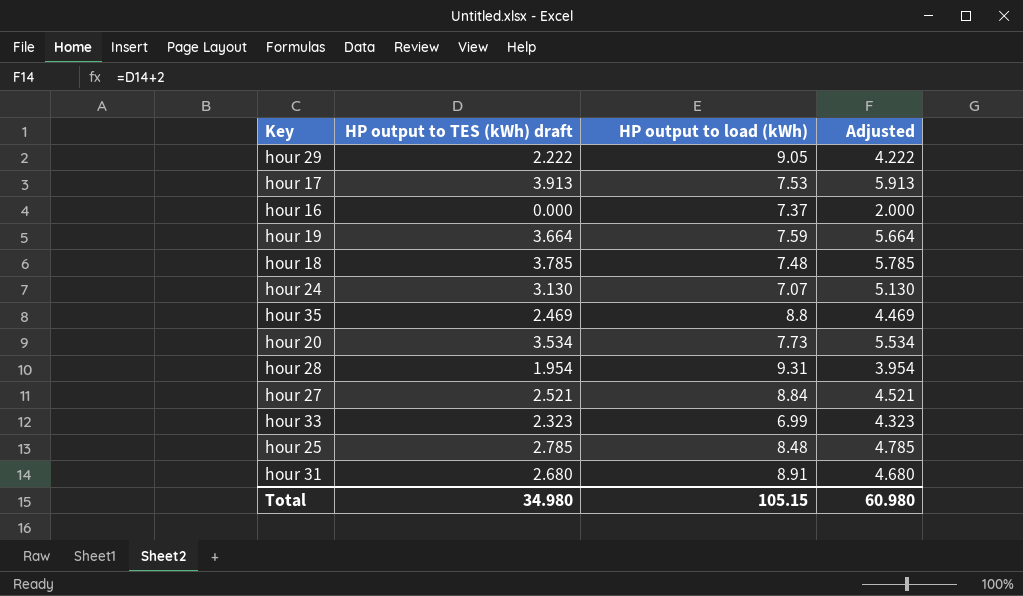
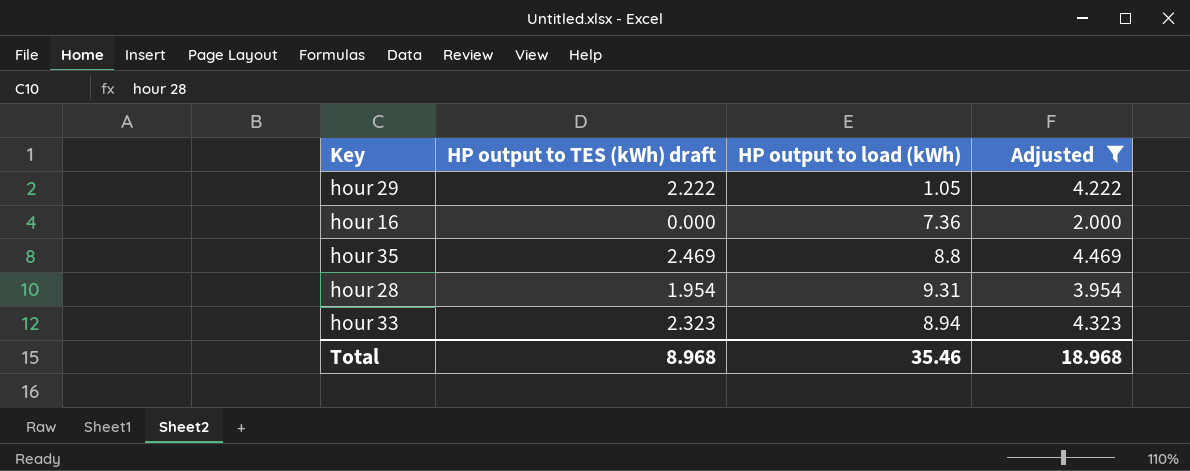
filter: none -> Adjusted <= 4.469
hour 29 | HP output to load (kWh): 9.05 -> 1.05
hour 16 | HP output to load (kWh): 7.37 -> 7.36
hour 33 | HP output to load (kWh): 6.99 -> 8.94
Total | HP output to TES (kWh) draft: 34.980 -> 8.968
Total | HP output to load (kWh): 105.15 -> 35.46
Total | Adjusted: 60.980 -> 18.968

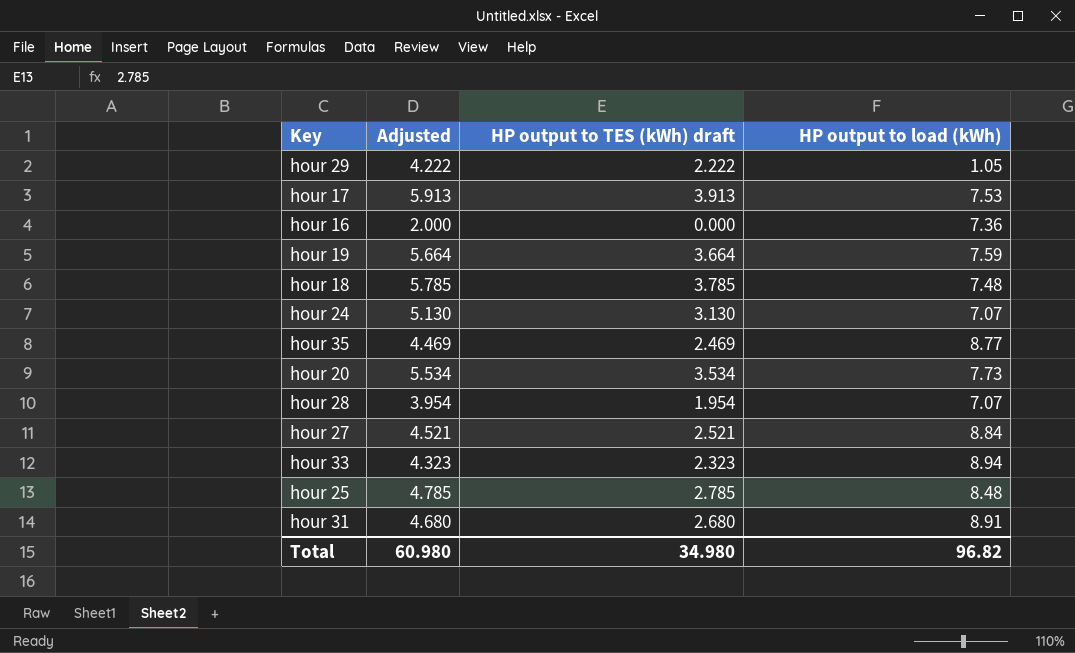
filter: Adjusted <= 4.469 -> none
column Adjusted | position: 4 -> 2
hour 35 | HP output to load (kWh): 8.8 -> 8.77
hour 28 | HP output to load (kWh): 9.31 -> 7.07
Total | Adjusted: 18.968 -> 60.980
Total | HP output to TES (kWh) draft: 8.968 -> 34.980
Total | HP output to load (kWh): 35.46 -> 96.82

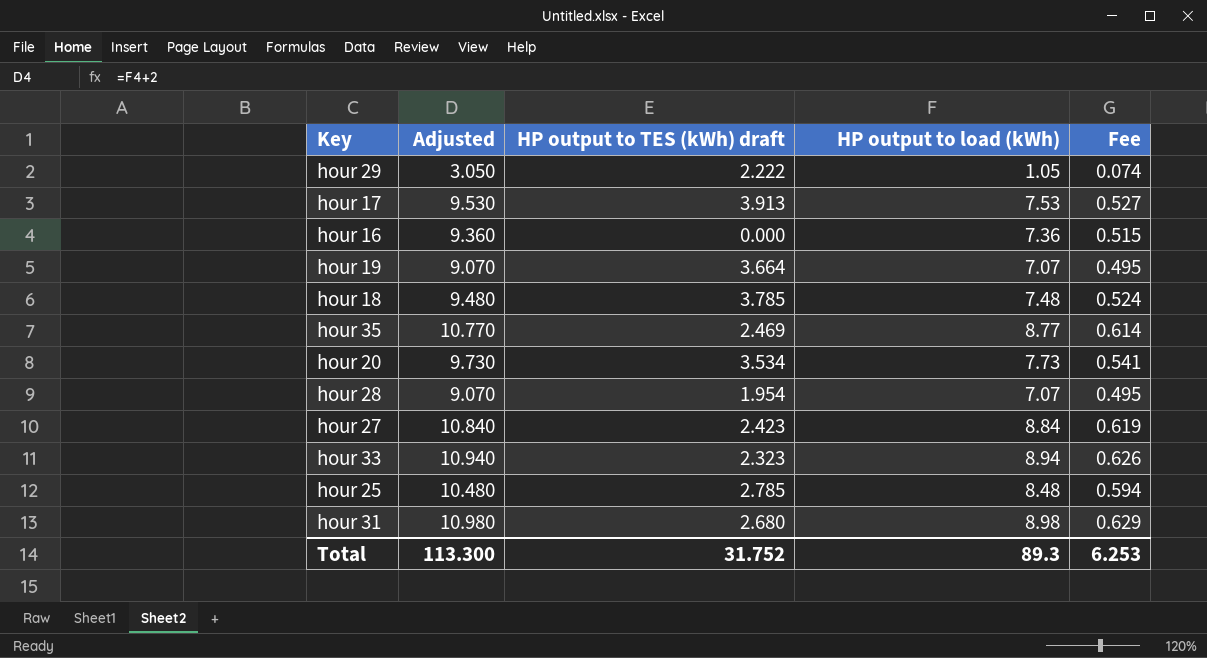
column Adjusted | formula: [HP output to TES (kWh) draft] + 2 -> [HP output to load (kWh)] + 2
column Fee | formula: none -> [HP output to load (kWh)] * 0.07
row hour 24: 5.130 | 3.130 | 7.07 -> none
hour 19 | HP output to load (kWh): 7.59 -> 7.07
hour 27 | HP output to TES (kWh) draft: 2.521 -> 2.423
hour 31 | HP output to load (kWh): 8.91 -> 8.98
Total | Adjusted: 60.980 -> 113.300
Total | HP output to TES (kWh) draft: 34.980 -> 31.752
Total | HP output to load (kWh): 96.82 -> 89.3

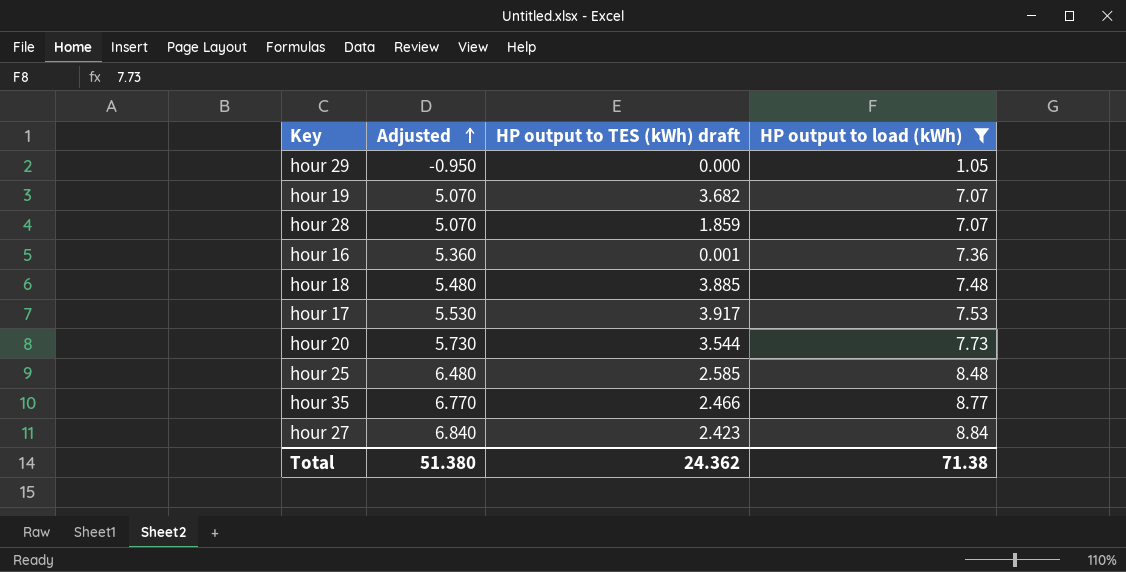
filter: none -> HP output to load (kWh) <= 8.84
row order: none -> Adjusted ascending
column Fee | formula: [HP output to load (kWh)] * 0.07 -> none
column Adjusted | formula: [HP output to load (kWh)] + 2 -> [HP output to load (kWh)] - 2
hour 29 | HP output to TES (kWh) draft: 2.222 -> 0.000
hour 19 | HP output to TES (kWh) draft: 3.664 -> 3.682
hour 28 | HP output to TES (kWh) draft: 1.954 -> 1.859
hour 16 | HP output to TES (kWh) draft: 0.000 -> 0.001
hour 18 | HP output to TES (kWh) draft: 3.785 -> 3.885
hour 17 | HP output to TES (kWh) draft: 3.913 -> 3.917
hour 20 | HP output to TES (kWh) draft: 3.534 -> 3.544
hour 25 | HP output to TES (kWh) draft: 2.785 -> 2.585
hour 35 | HP output to TES (kWh) draft: 2.469 -> 2.466
Total | Adjusted: 113.300 -> 51.380
Total | HP output to TES (kWh) draft: 31.752 -> 24.362
Total | HP output to load (kWh): 89.3 -> 71.38

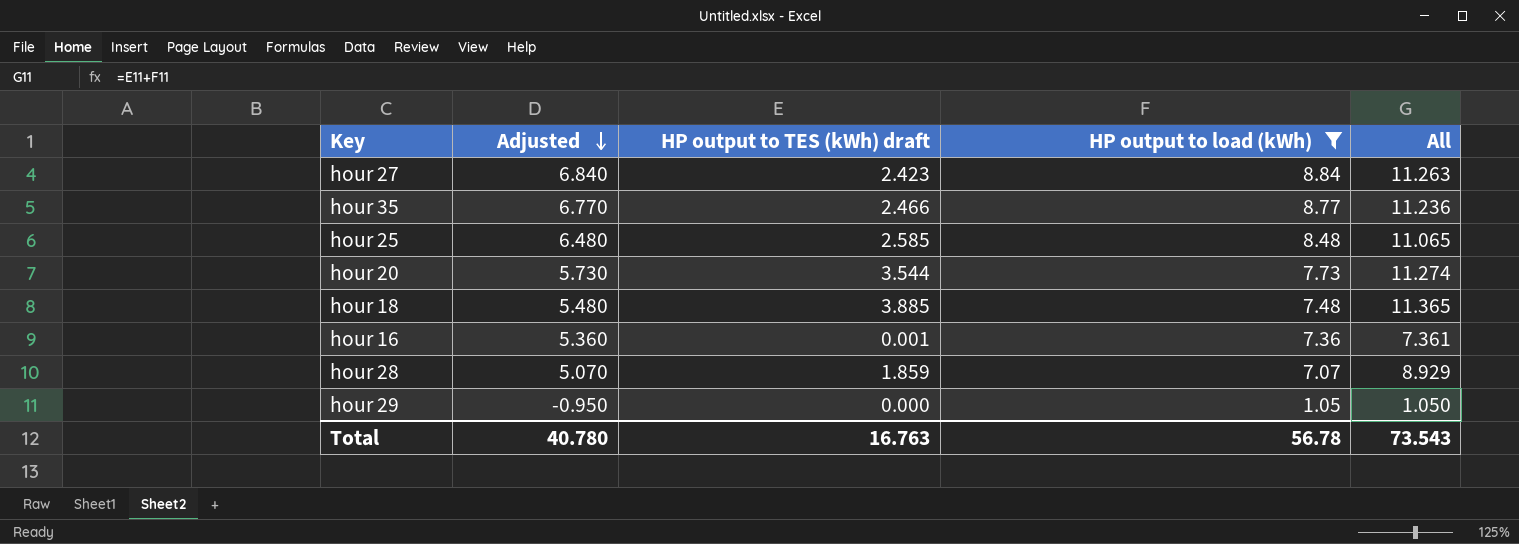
row order: Adjusted ascending -> Adjusted descending
column All | formula: none -> [HP output to TES (kWh) draft] + [HP output to load (kWh)]
row hour 19: 5.070 | 3.682 | 7.07 -> none
row hour 17: 5.530 | 3.917 | 7.53 -> none
Total | Adjusted: 51.380 -> 40.780
Total | HP output to TES (kWh) draft: 24.362 -> 16.763
Total | HP output to load (kWh): 71.38 -> 56.78

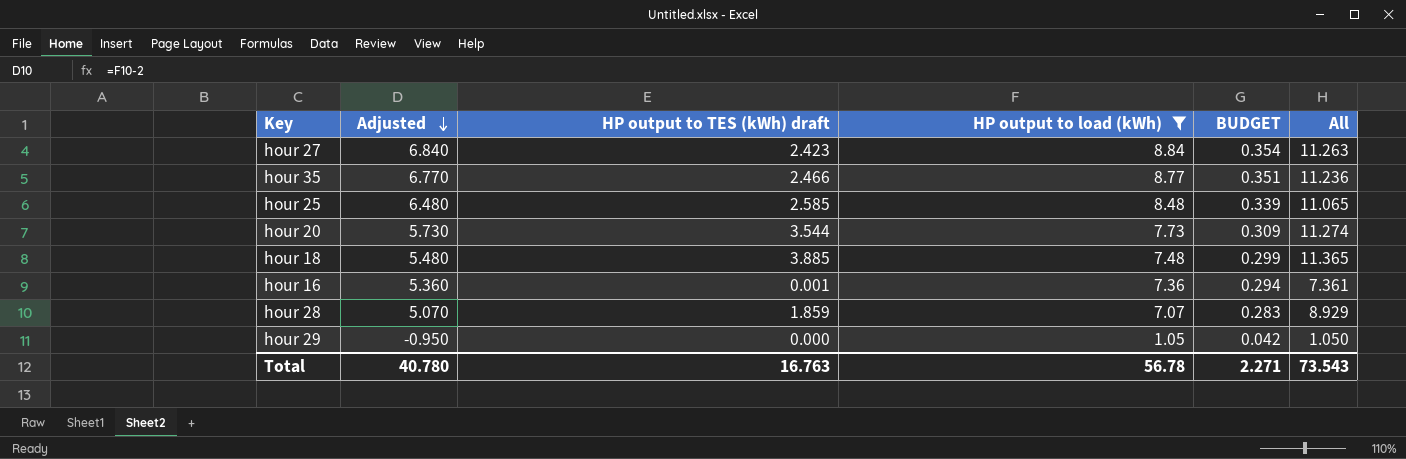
column BUDGET | formula: none -> [HP output to load (kWh)] * 0.04

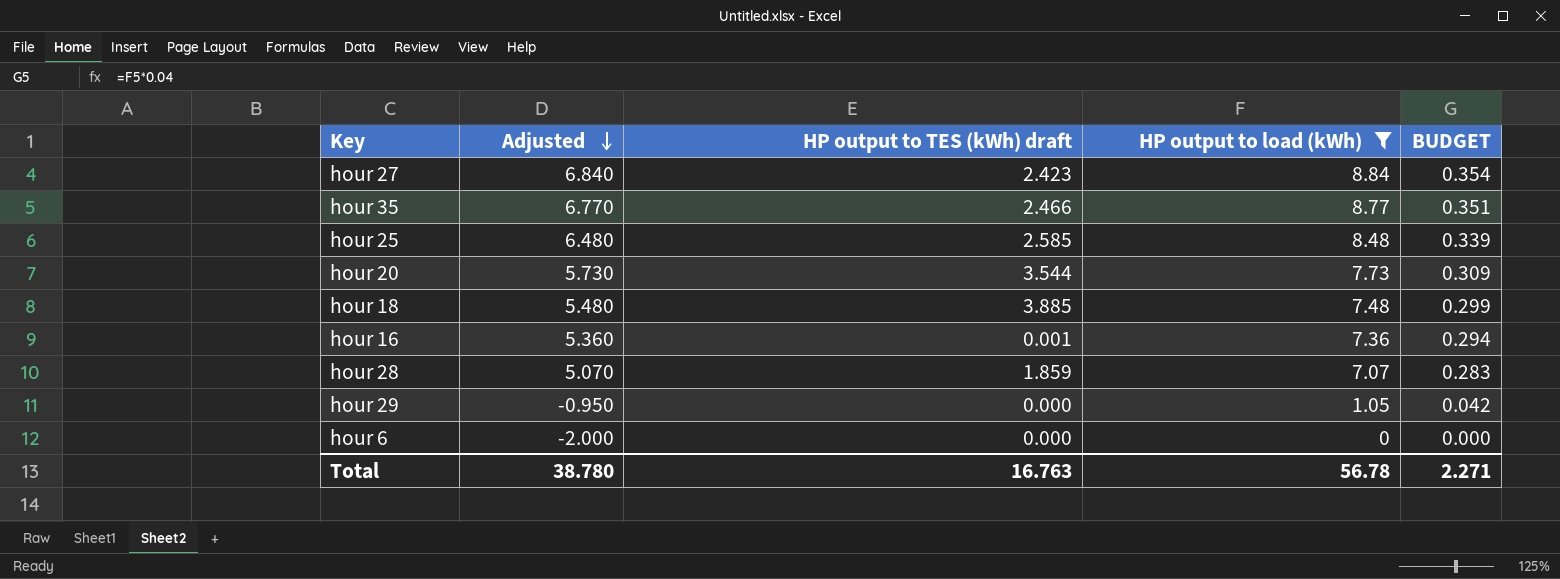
column All | formula: [HP output to TES (kWh) draft] + [HP output to load (kWh)] -> none
row hour 6: none -> -2.000 | 0.000 | 0 | 0.000
Total | Adjusted: 40.780 -> 38.780

